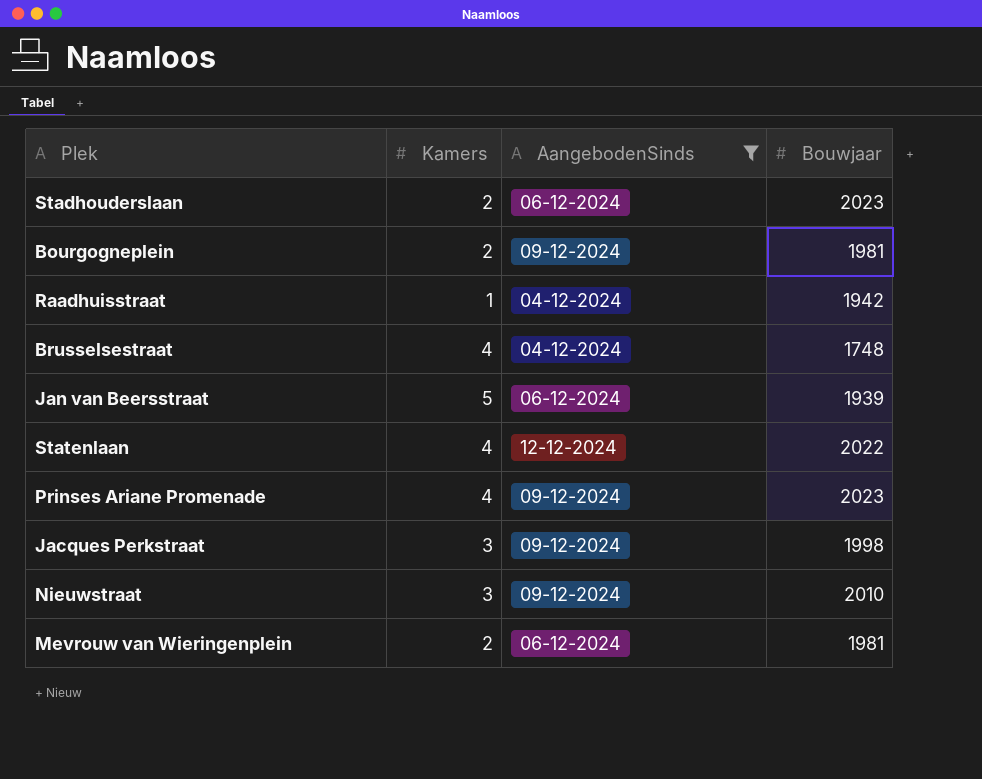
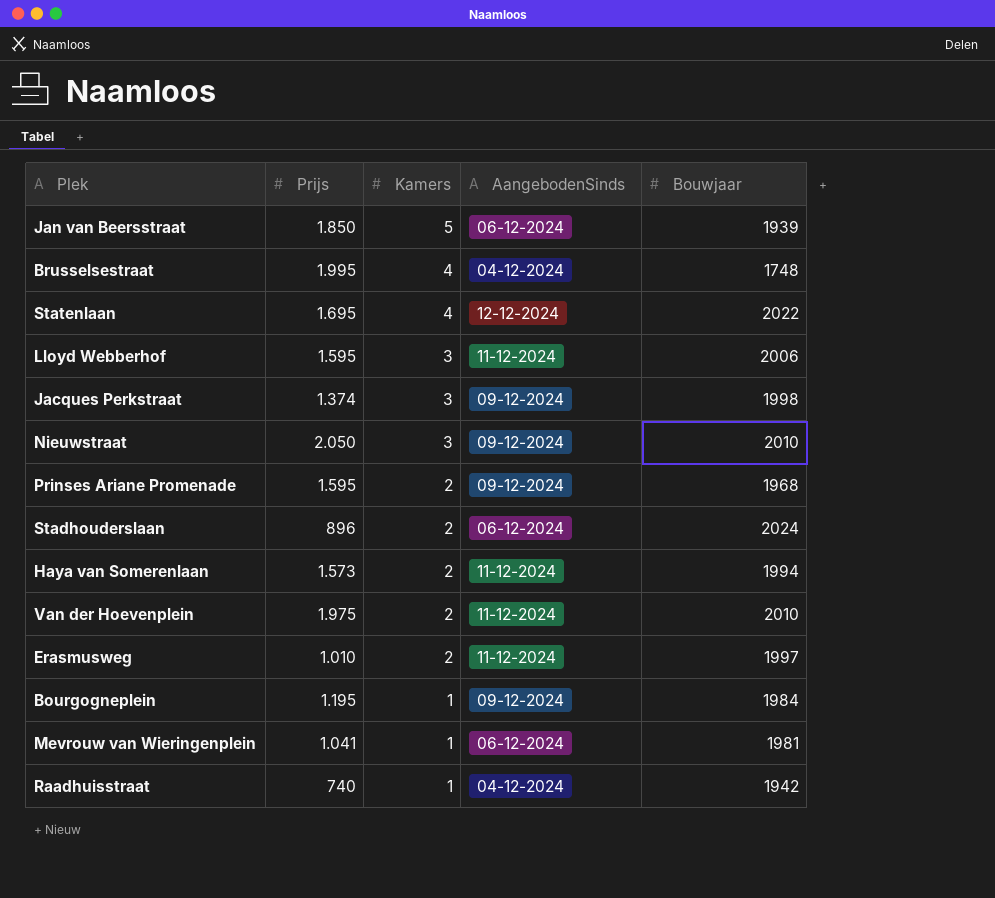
filter: AangebodenSinds != 11-12-2024 -> none
row order: none -> Kamers descending
column Prijs | position: none -> 2
Prinses Ariane Promenade | Kamers: 4 -> 2
Prinses Ariane Promenade | Bouwjaar: 2023 -> 1968
Stadhouderslaan | Bouwjaar: 2023 -> 2024
Bourgogneplein | Kamers: 2 -> 1
Bourgogneplein | Bouwjaar: 1981 -> 1984
Mevrouw van Wieringenplein | Kamers: 2 -> 1

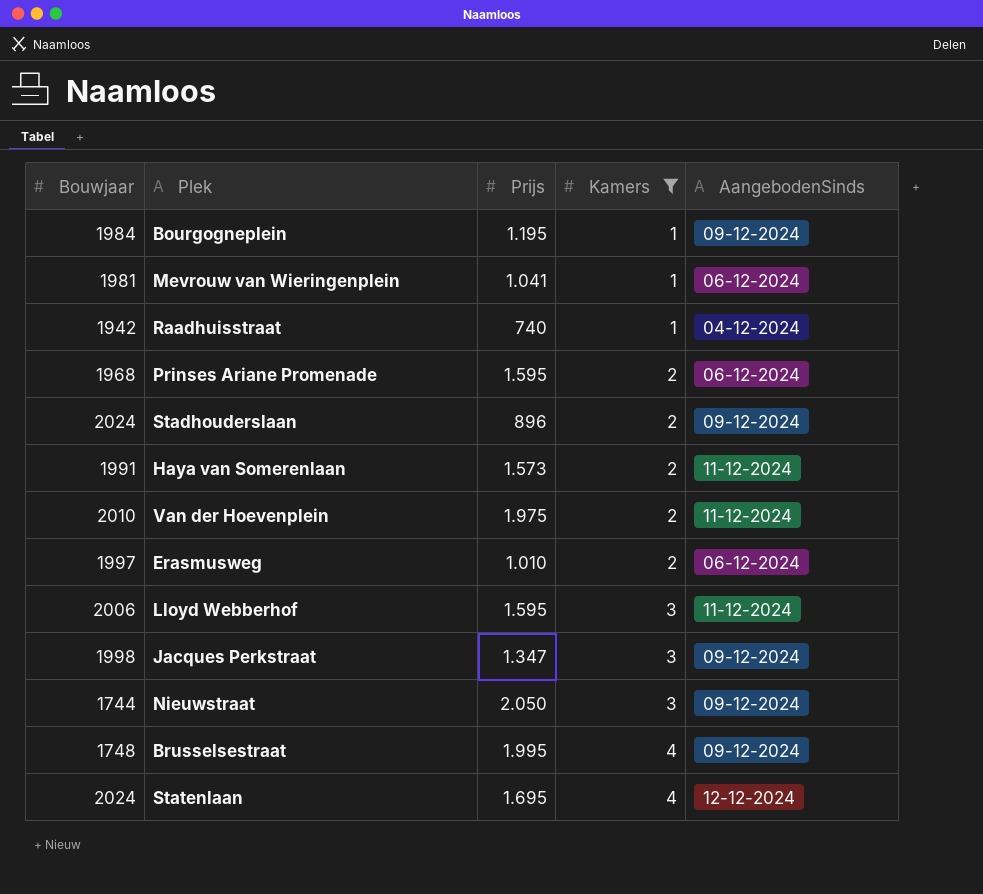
filter: none -> Kamers != 5
row order: Kamers descending -> Kamers ascending
column Bouwjaar | position: 5 -> 1
Prinses Ariane Promenade | AangebodenSinds: 09-12-2024 -> 06-12-2024
Stadhouderslaan | AangebodenSinds: 06-12-2024 -> 09-12-2024
Haya van Somerenlaan | Bouwjaar: 1994 -> 1991
Erasmusweg | AangebodenSinds: 11-12-2024 -> 06-12-2024
Jacques Perkstraat | Prijs: 1.374 -> 1.347
Nieuwstraat | Bouwjaar: 2010 -> 1744
Brusselsestraat | AangebodenSinds: 04-12-2024 -> 09-12-2024
Statenlaan | Bouwjaar: 2022 -> 2024

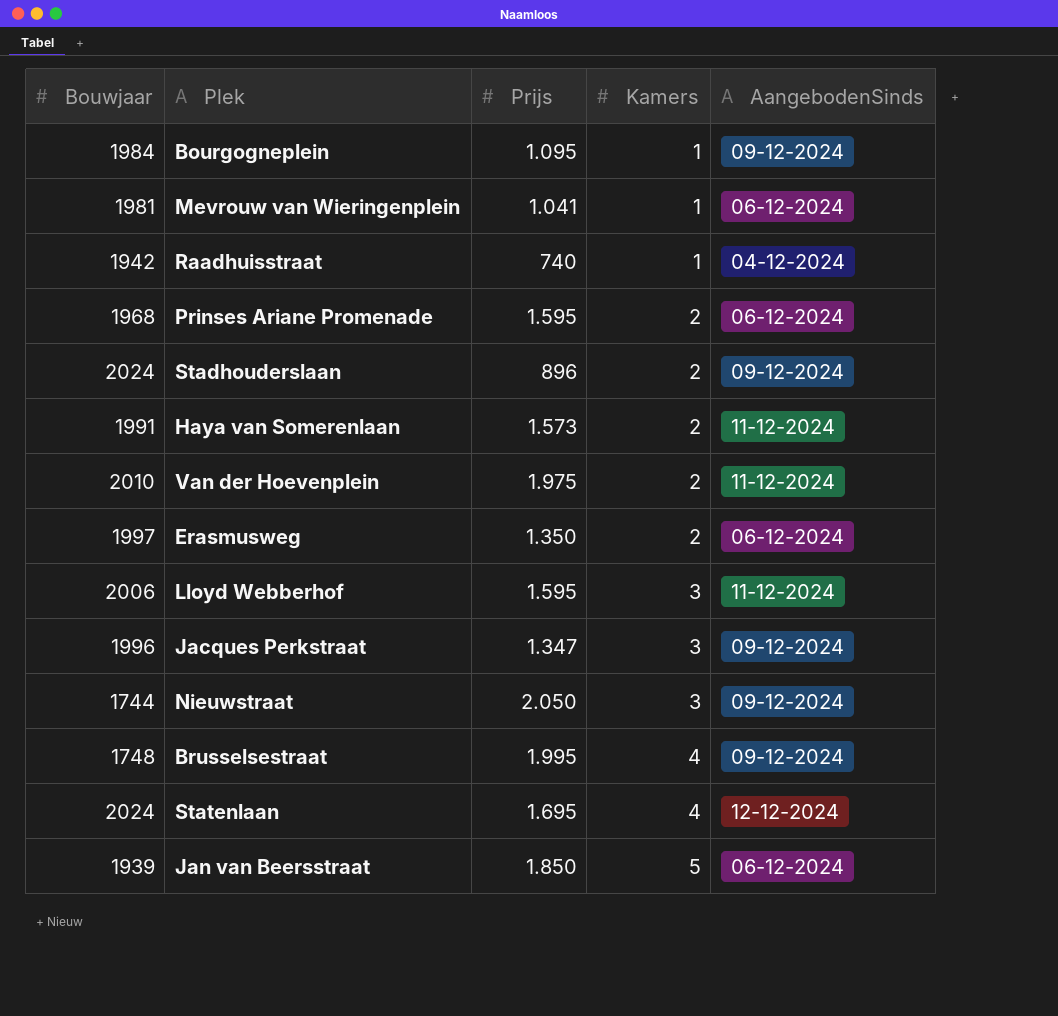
filter: Kamers != 5 -> none
Bourgogneplein | Prijs: 1.195 -> 1.095
Erasmusweg | Prijs: 1.010 -> 1.350
Jacques Perkstraat | Bouwjaar: 1998 -> 1996

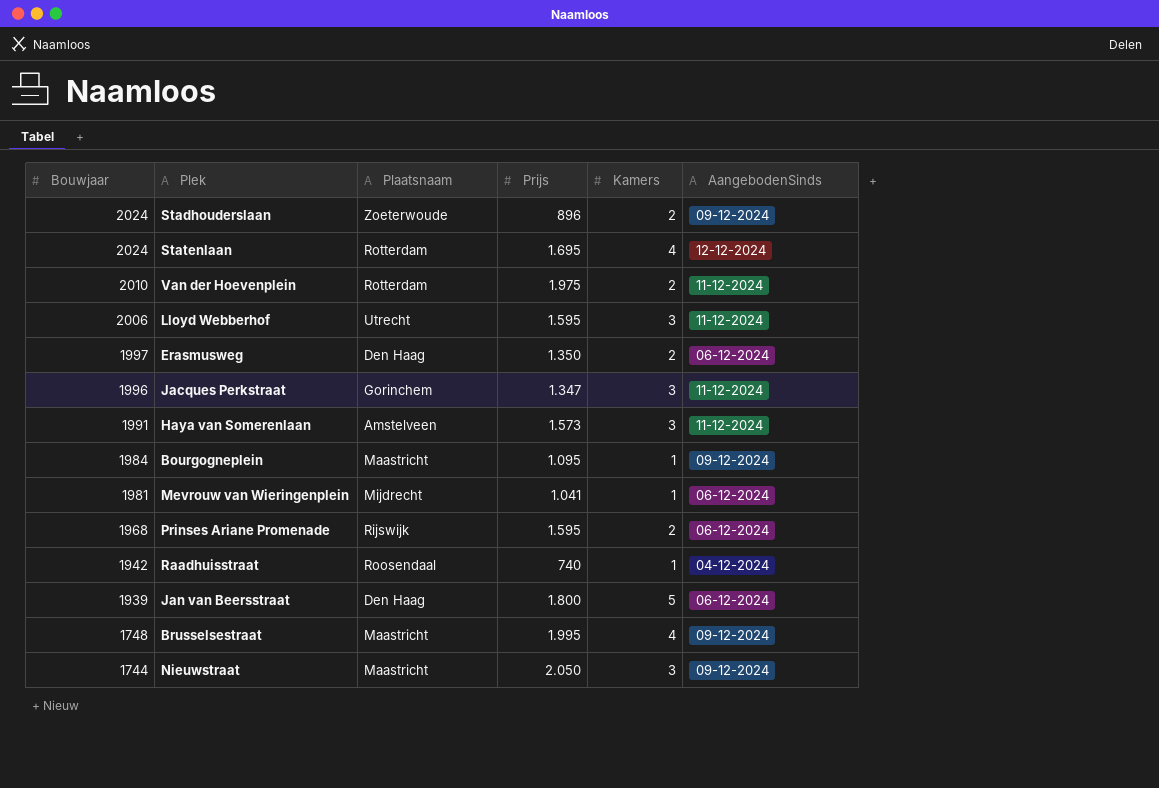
row order: Kamers ascending -> Bouwjaar descending
column Plaatsnaam | position: none -> 3
Jacques Perkstraat | AangebodenSinds: 09-12-2024 -> 11-12-2024
Haya van Somerenlaan | Kamers: 2 -> 3
Jan van Beersstraat | Prijs: 1.850 -> 1.800

